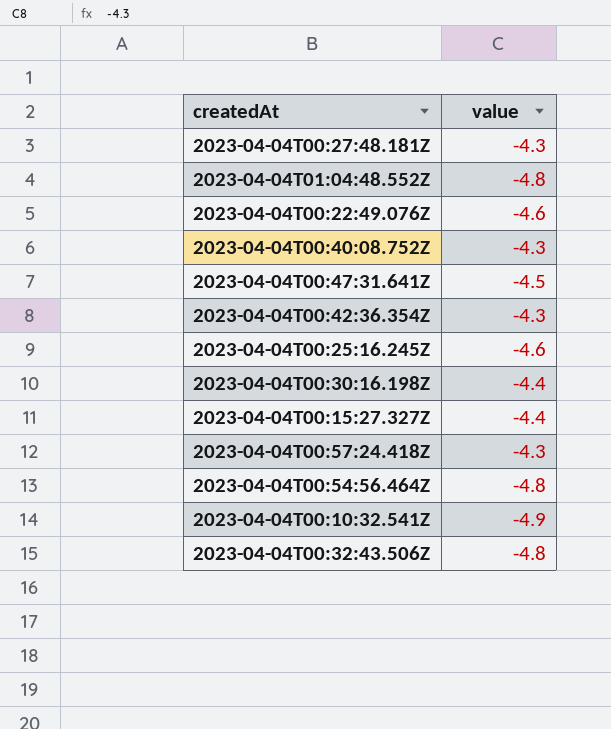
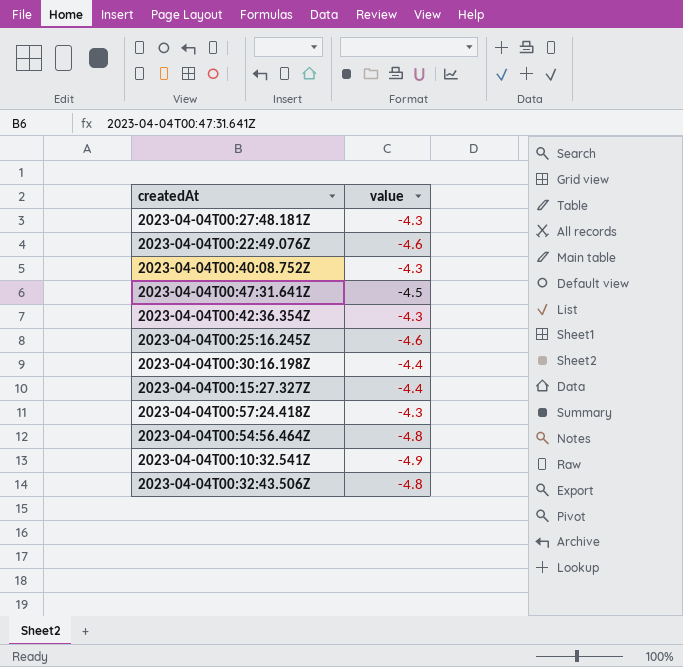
row 2023-04-04T01:04:48.552Z: -4.8 -> none

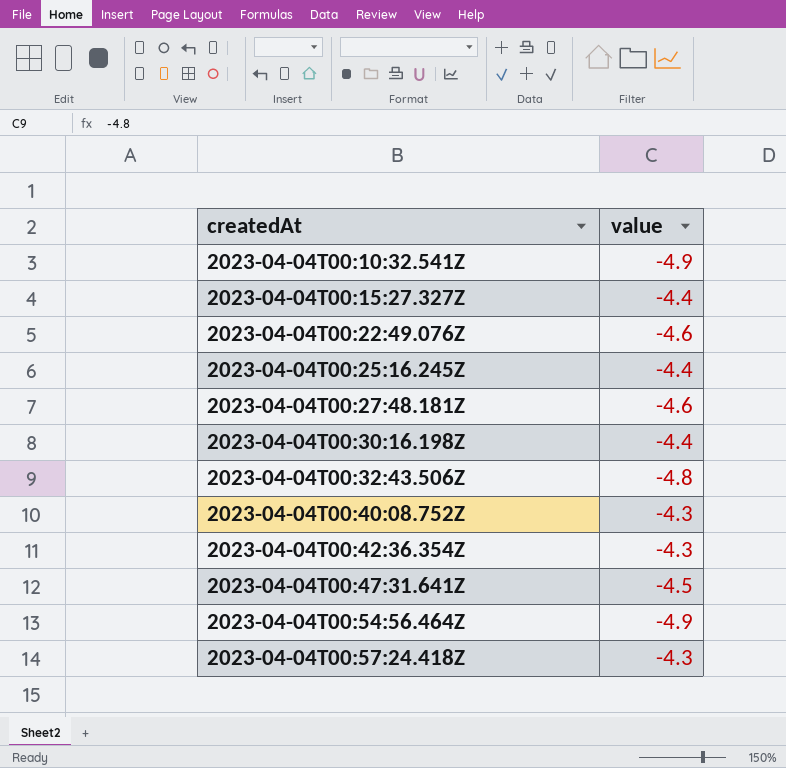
row order: none -> createdAt ascending
2023-04-04T00:25:16.245Z | value: -4.6 -> -4.4
2023-04-04T00:27:48.181Z | value: -4.3 -> -4.6
2023-04-04T00:54:56.464Z | value: -4.8 -> -4.9

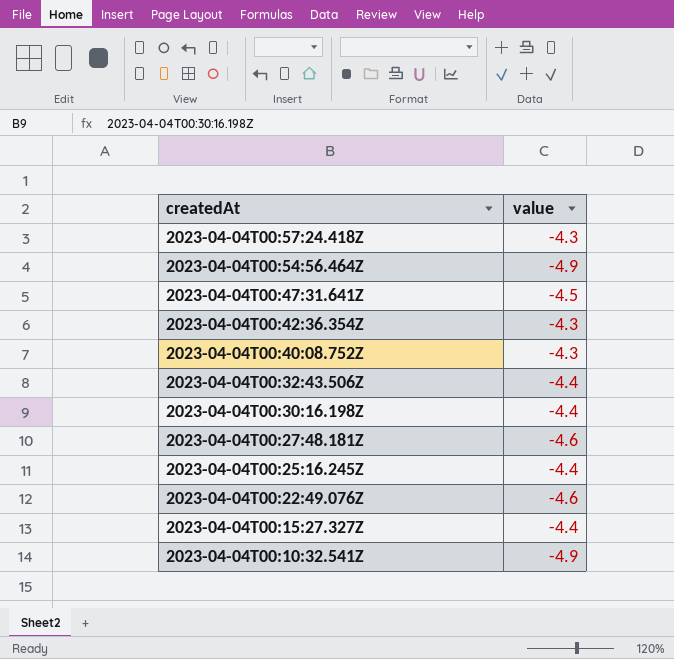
row order: createdAt ascending -> createdAt descending
2023-04-04T00:32:43.506Z | value: -4.8 -> -4.4

